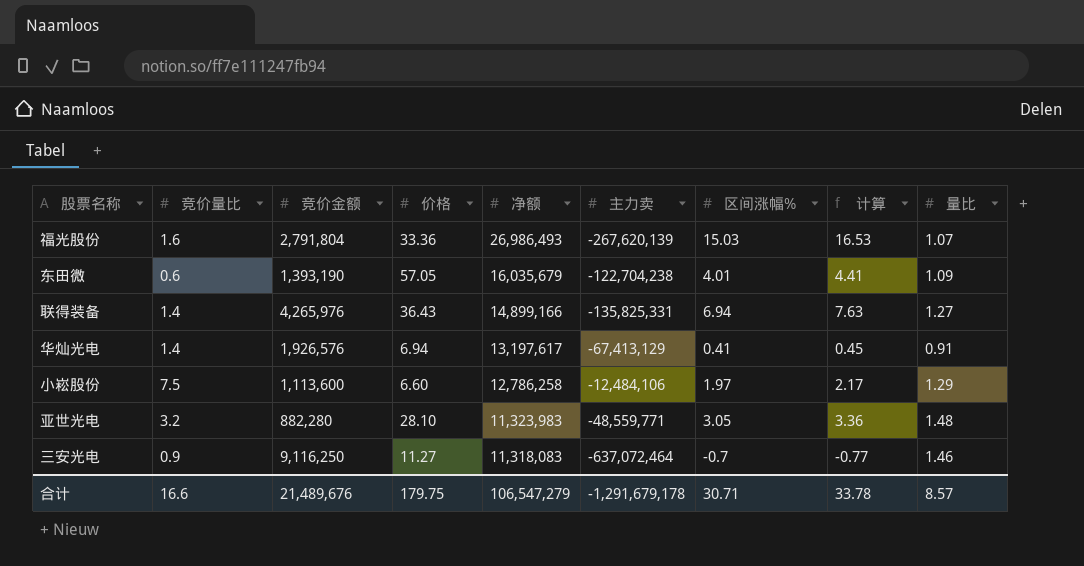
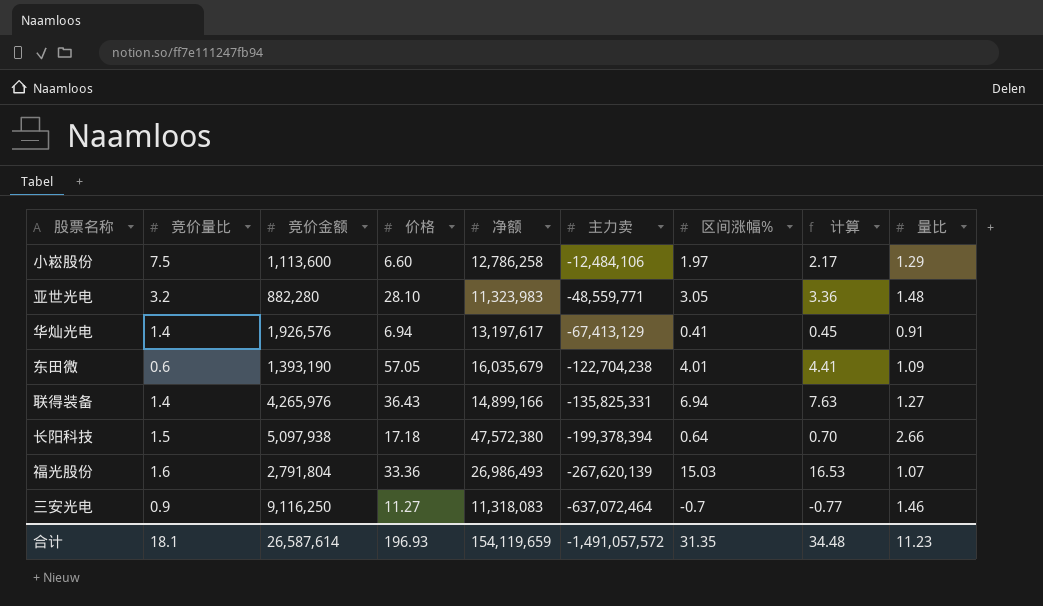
row order: 净额 descending -> 主力卖 descending
row 长阳科技: none -> 1.5 | 5,097,938 | 17.18 | 47,572,380 | -199,378,394 | 0.64 | 0.70 | 2.66
合计 | 竞价量比: 16.6 -> 18.1
合计 | 竞价金额: 21,489,676 -> 26,587,614
合计 | 价格: 179.75 -> 196.93
合计 | 净额: 106,547,279 -> 154,119,659
合计 | 主力卖: -1,291,679,178 -> -1,491,057,572
合计 | 区间涨幅%: 30.71 -> 31.35
合计 | 计算: 33.78 -> 34.48
合计 | 量比: 8.57 -> 11.23

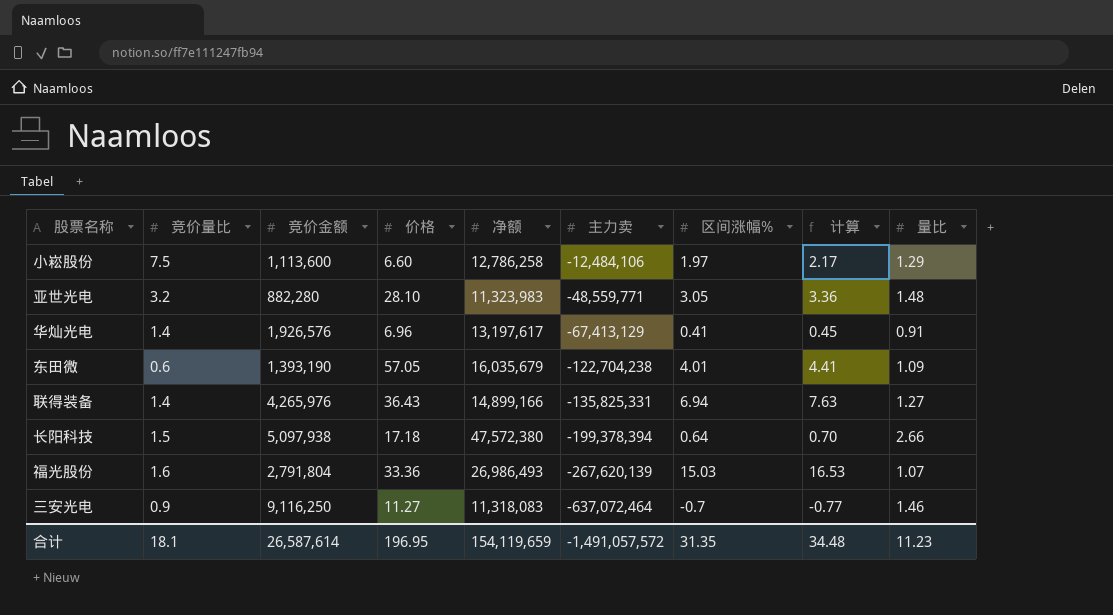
华灿光电 | 价格: 6.94 -> 6.96
合计 | 价格: 196.93 -> 196.95

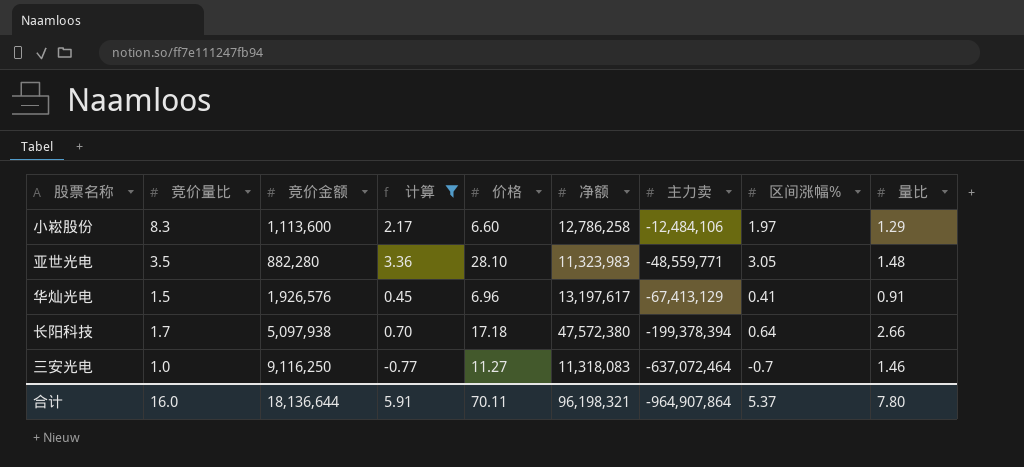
filter: none -> 计算 <= 3.36
column 计算 | position: 8 -> 4
小崧股份 | 竞价量比: 7.5 -> 8.3
亚世光电 | 竞价量比: 3.2 -> 3.5
华灿光电 | 竞价量比: 1.4 -> 1.5
长阳科技 | 竞价量比: 1.5 -> 1.7
三安光电 | 竞价量比: 0.9 -> 1.0
合计 | 竞价量比: 18.1 -> 16.0
合计 | 竞价金额: 26,587,614 -> 18,136,644
合计 | 计算: 34.48 -> 5.91
合计 | 价格: 196.95 -> 70.11
合计 | 净额: 154,119,659 -> 96,198,321
合计 | 主力卖: -1,491,057,572 -> -964,907,864
合计 | 区间涨幅%: 31.35 -> 5.37
合计 | 量比: 11.23 -> 7.80

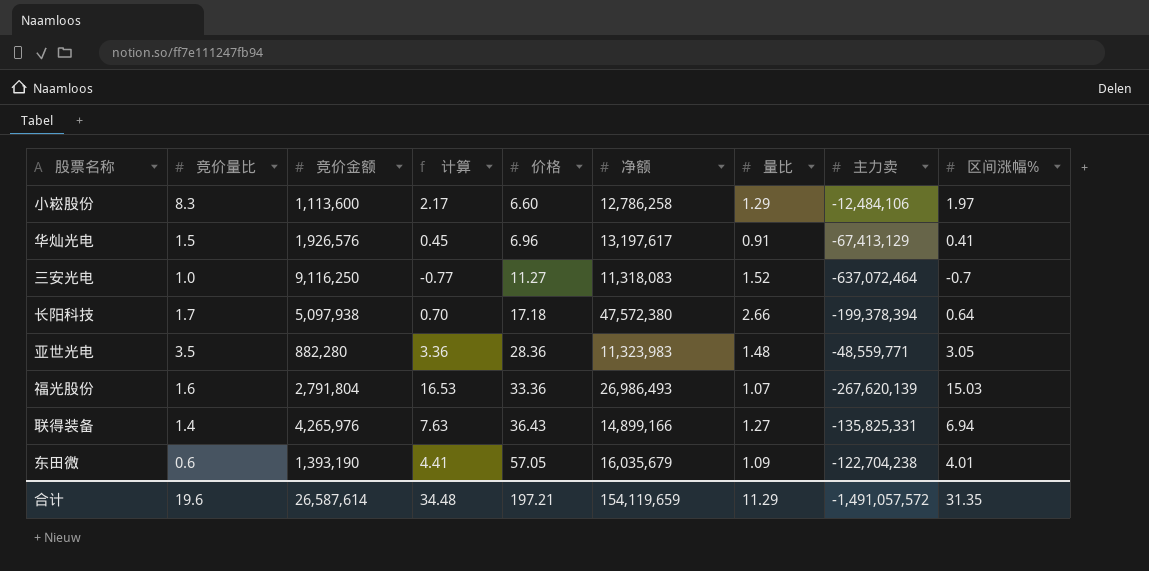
filter: 计算 <= 3.36 -> none
row order: 主力卖 descending -> 价格 ascending
column 量比 | position: 9 -> 7
三安光电 | 量比: 1.46 -> 1.52
亚世光电 | 价格: 28.10 -> 28.36
合计 | 竞价量比: 16.0 -> 19.6
合计 | 竞价金额: 18,136,644 -> 26,587,614
合计 | 计算: 5.91 -> 34.48
合计 | 价格: 70.11 -> 197.21
合计 | 净额: 96,198,321 -> 154,119,659
合计 | 量比: 7.80 -> 11.29
合计 | 主力卖: -964,907,864 -> -1,491,057,572
合计 | 区间涨幅%: 5.37 -> 31.35

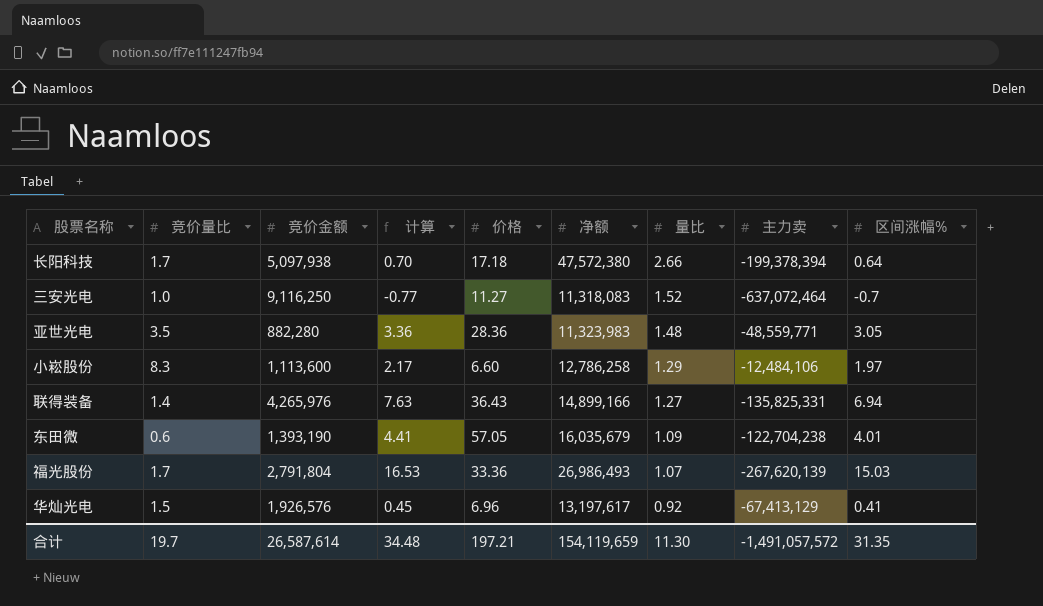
row order: 价格 ascending -> 量比 descending
福光股份 | 竞价量比: 1.6 -> 1.7
华灿光电 | 量比: 0.91 -> 0.92
合计 | 竞价量比: 19.6 -> 19.7
合计 | 量比: 11.29 -> 11.30

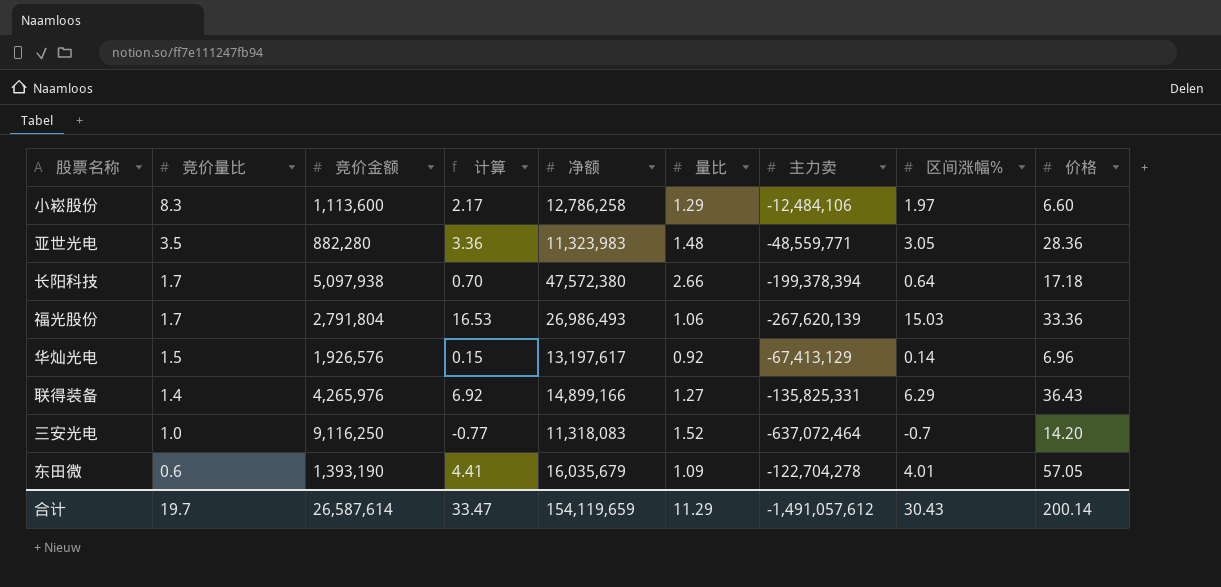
row order: 量比 descending -> 竞价量比 descending
column 价格 | position: 5 -> 9
福光股份 | 量比: 1.07 -> 1.06
华灿光电 | 计算: 0.45 -> 0.15
华灿光电 | 区间涨幅%: 0.41 -> 0.14
联得装备 | 计算: 7.63 -> 6.92
联得装备 | 区间涨幅%: 6.94 -> 6.29
三安光电 | 价格: 11.27 -> 14.20
东田微 | 主力卖: -122,704,238 -> -122,704,278
合计 | 计算: 34.48 -> 33.47
合计 | 量比: 11.30 -> 11.29
合计 | 主力卖: -1,491,057,572 -> -1,491,057,612
合计 | 区间涨幅%: 31.35 -> 30.43
合计 | 价格: 197.21 -> 200.14

